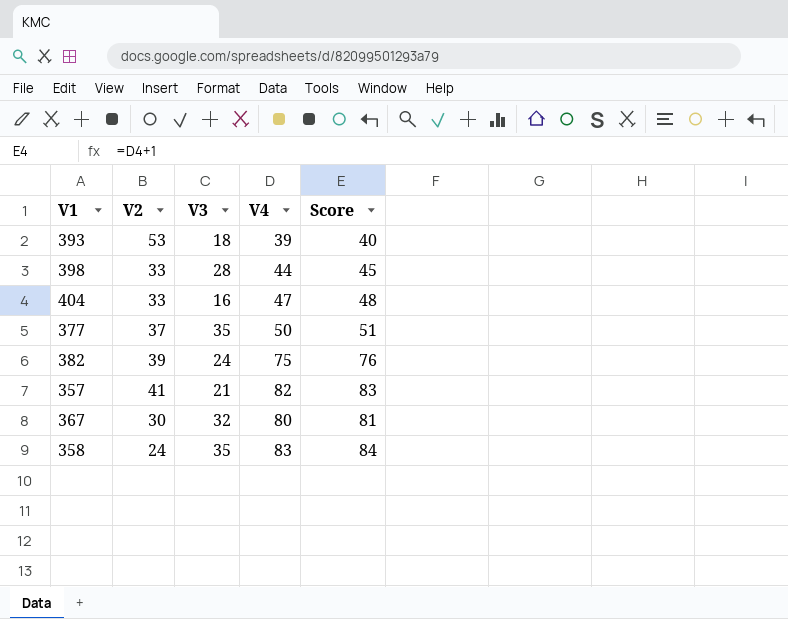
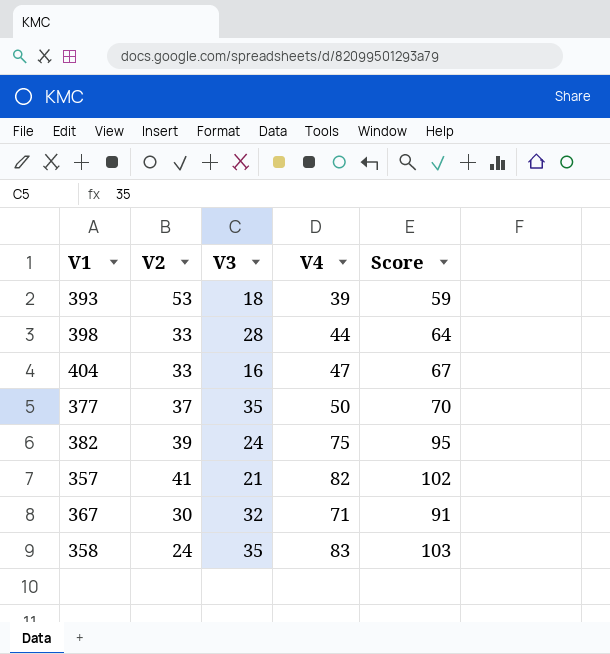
column Score | formula: [V4] + 1 -> [V4] + 20
367 | V4: 80 -> 71

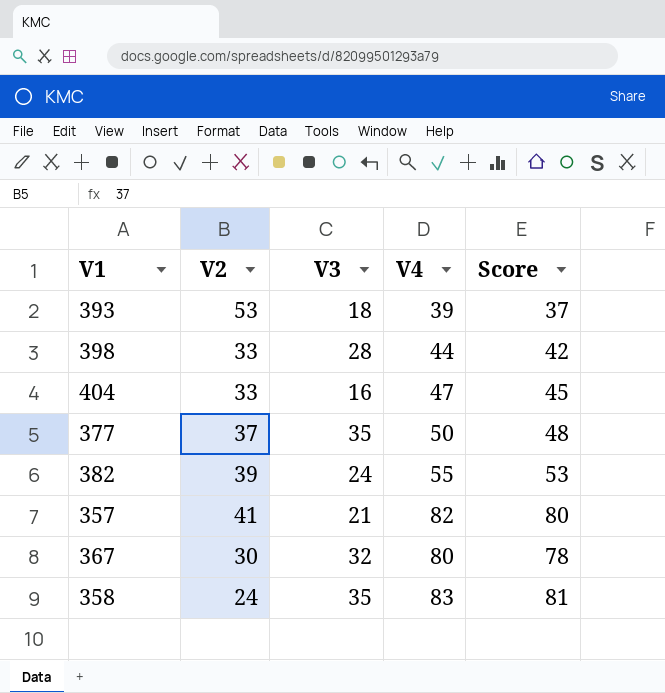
column Score | formula: [V4] + 20 -> [V4] - 2
382 | V4: 75 -> 55
367 | V4: 71 -> 80

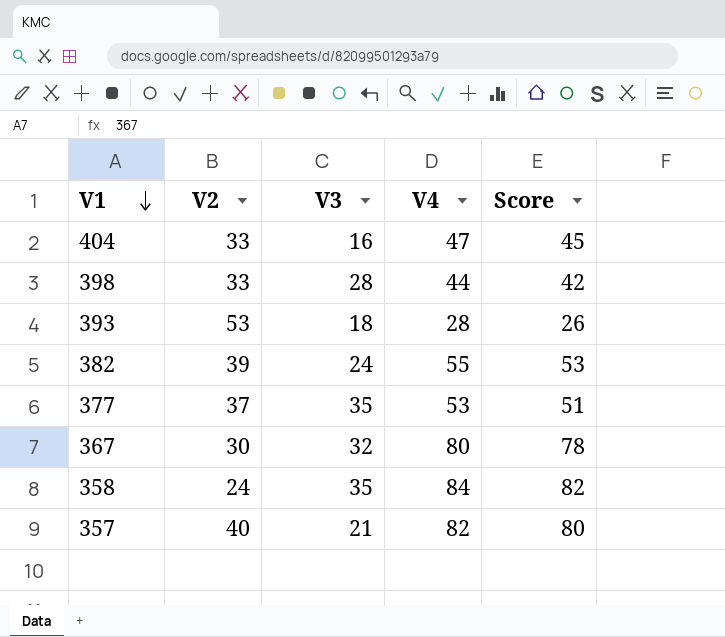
row order: none -> V1 descending
393 | V4: 39 -> 28
393 | Score: 37 -> 26
377 | V4: 50 -> 53
377 | Score: 48 -> 51
358 | V4: 83 -> 84
358 | Score: 81 -> 82
357 | V2: 41 -> 40

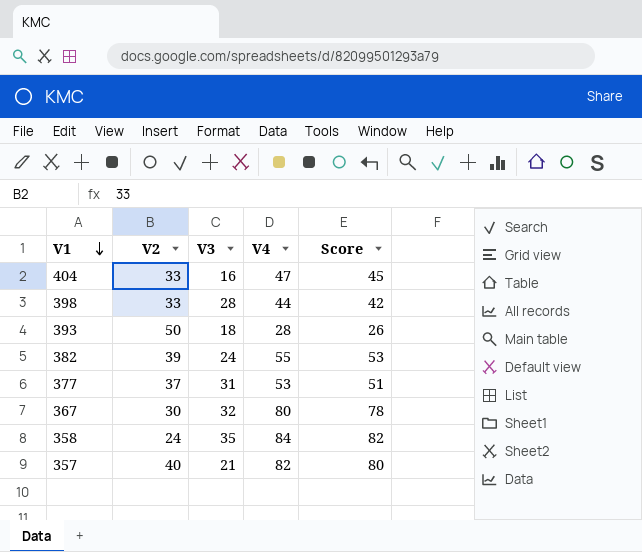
393 | V2: 53 -> 50
377 | V3: 35 -> 31

